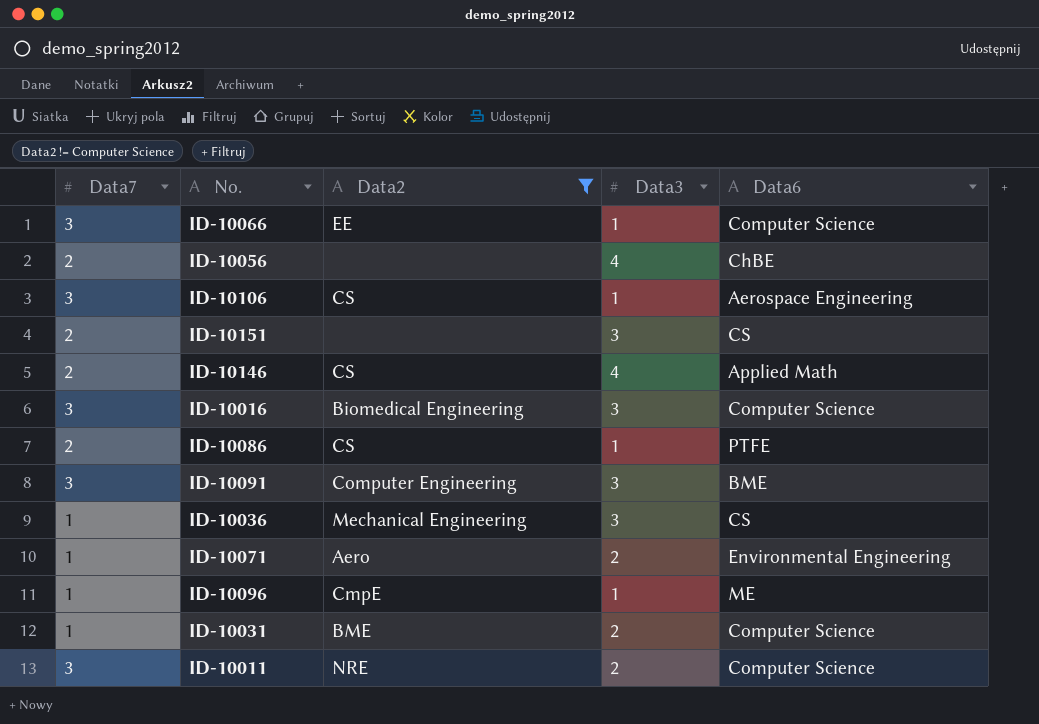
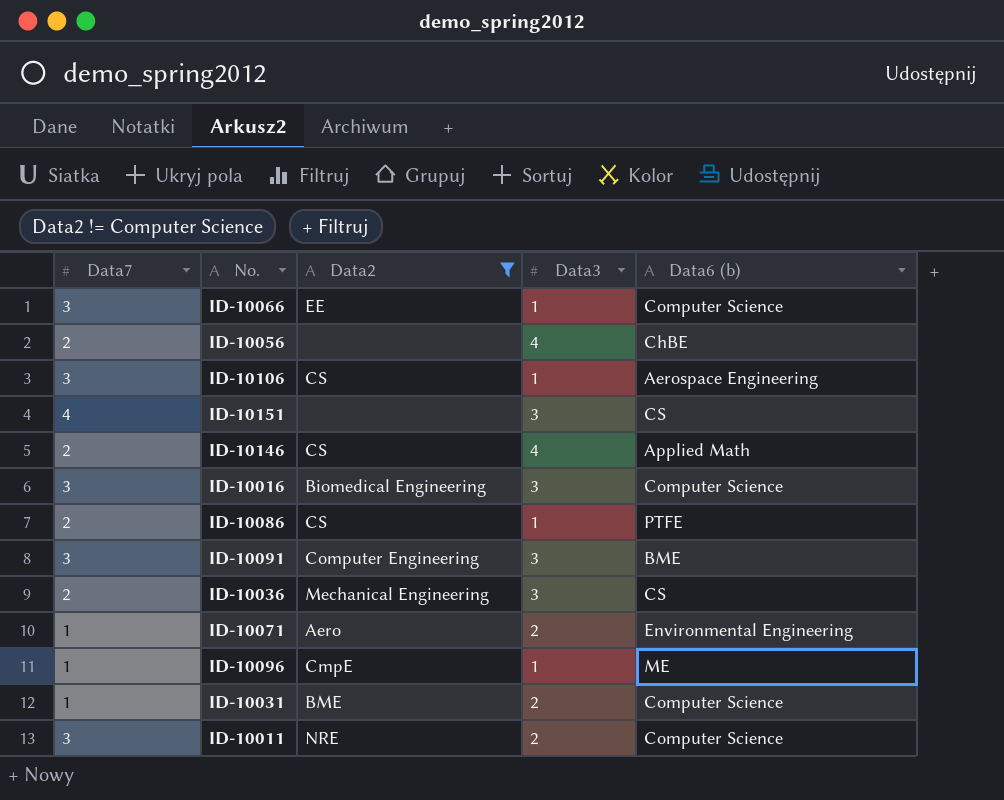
column name: Data6 -> Data6 (b)
ID-10151 | Data7: 2 -> 4
ID-10036 | Data7: 1 -> 2

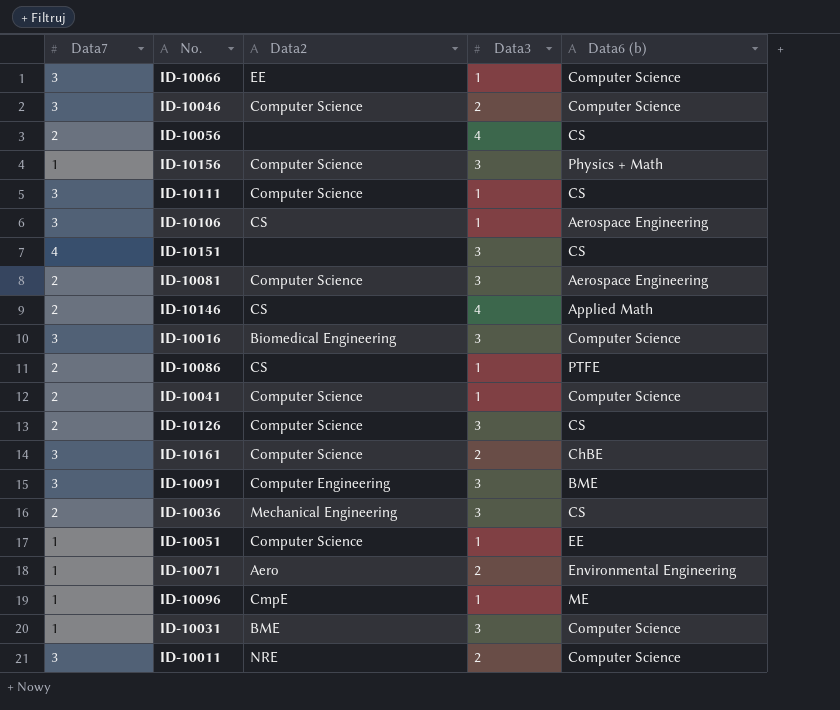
filter: Data2 != Computer Science -> none
ID-10056 | Data6 (b): ChBE -> CS
ID-10031 | Data3: 2 -> 3

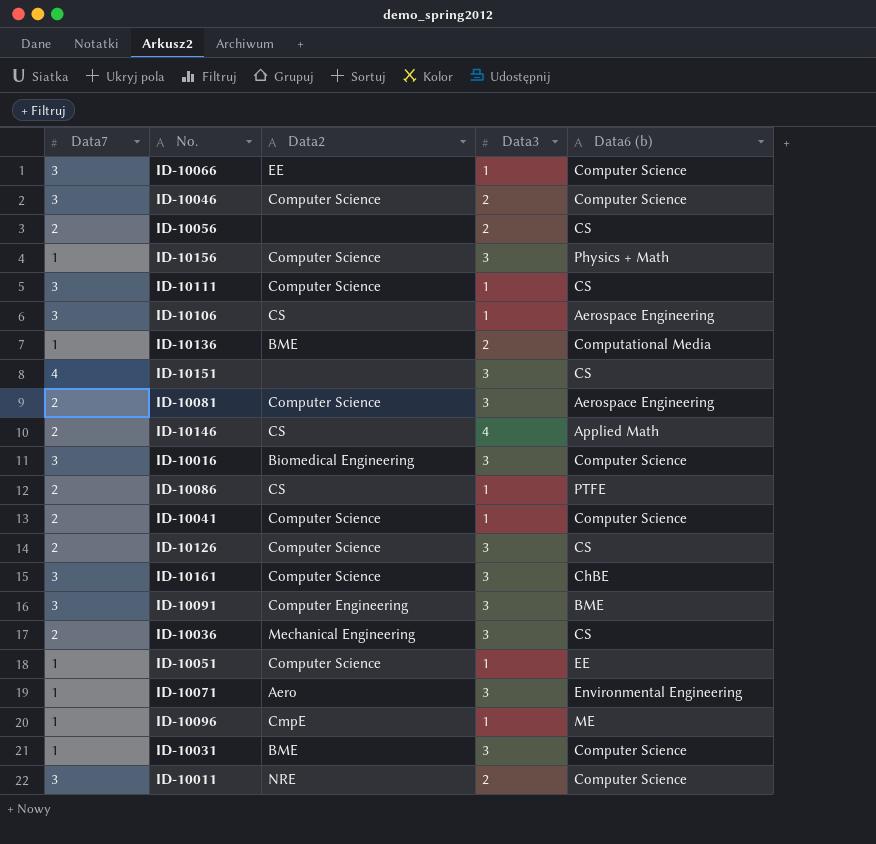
ID-10056 | Data3: 4 -> 2
row ID-10136: none -> 1 | BME | 2 | Computational Media
ID-10161 | Data3: 2 -> 3
ID-10071 | Data3: 2 -> 3

